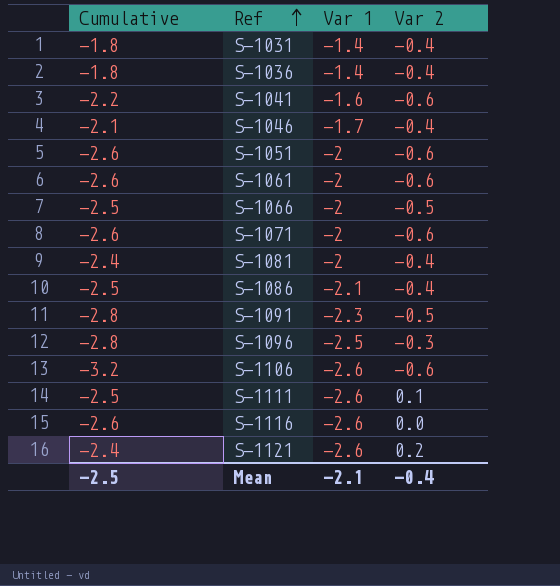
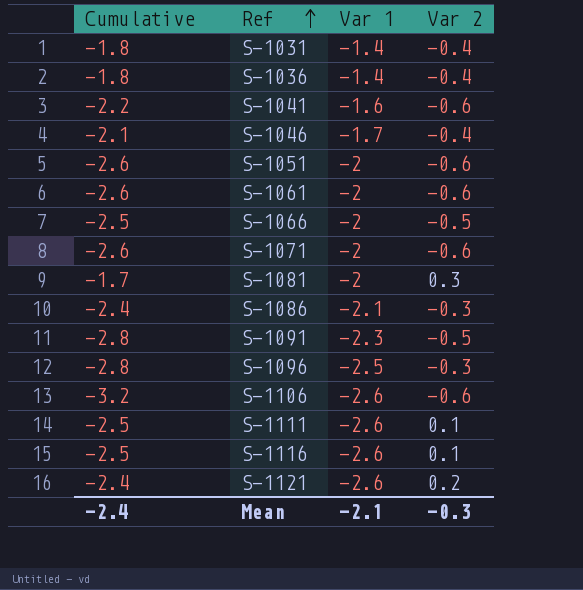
S-1081 | Cumulative: -2.4 -> -1.7
S-1081 | Var 2: -0.4 -> 0.3
S-1086 | Cumulative: -2.5 -> -2.4
S-1086 | Var 2: -0.4 -> -0.3
S-1116 | Cumulative: -2.6 -> -2.5
S-1116 | Var 2: 0.0 -> 0.1
Mean | Cumulative: -2.5 -> -2.4
Mean | Var 2: -0.4 -> -0.3

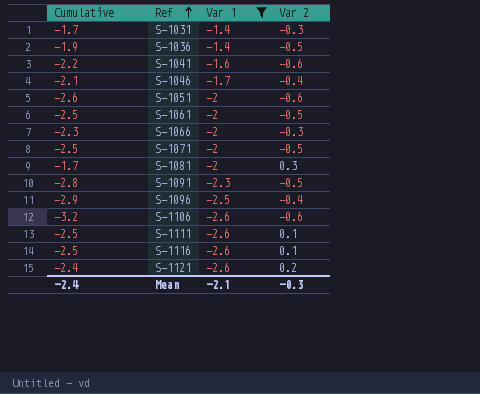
filter: none -> Var 1 != -2.1
S-1031 | Cumulative: -1.8 -> -1.7
S-1031 | Var 2: -0.4 -> -0.3
S-1036 | Cumulative: -1.8 -> -1.9
S-1036 | Var 2: -0.4 -> -0.5
S-1061 | Cumulative: -2.6 -> -2.5
S-1061 | Var 2: -0.6 -> -0.5
S-1066 | Cumulative: -2.5 -> -2.3
S-1066 | Var 2: -0.5 -> -0.3
S-1071 | Cumulative: -2.6 -> -2.5
S-1071 | Var 2: -0.6 -> -0.5
S-1096 | Cumulative: -2.8 -> -2.9
S-1096 | Var 2: -0.3 -> -0.4

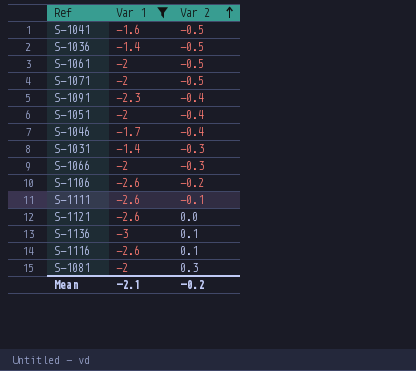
row order: Ref ascending -> Var 2 ascending
column Cumulative | formula: [Var 1] + [Var 2] -> none
row S-1096: -2.9 | -2.5 | -0.4 -> none
S-1041 | Var 2: -0.6 -> -0.5
S-1091 | Var 2: -0.5 -> -0.4
S-1051 | Var 2: -0.6 -> -0.4
S-1106 | Var 2: -0.6 -> -0.2
S-1111 | Var 2: 0.1 -> -0.1
S-1121 | Var 2: 0.2 -> 0.0
row S-1136: none -> -3 | 0.1
Mean | Var 2: -0.3 -> -0.2

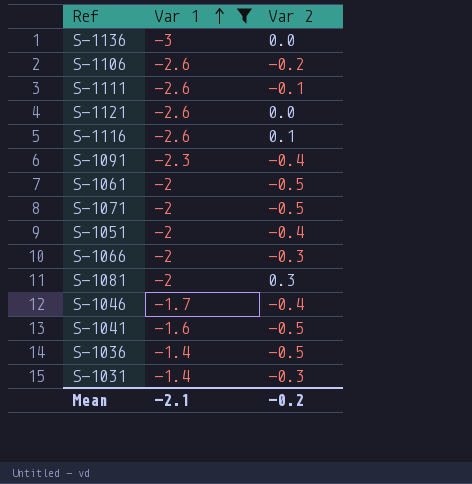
row order: Var 2 ascending -> Var 1 ascending
S-1136 | Var 2: 0.1 -> 0.0

